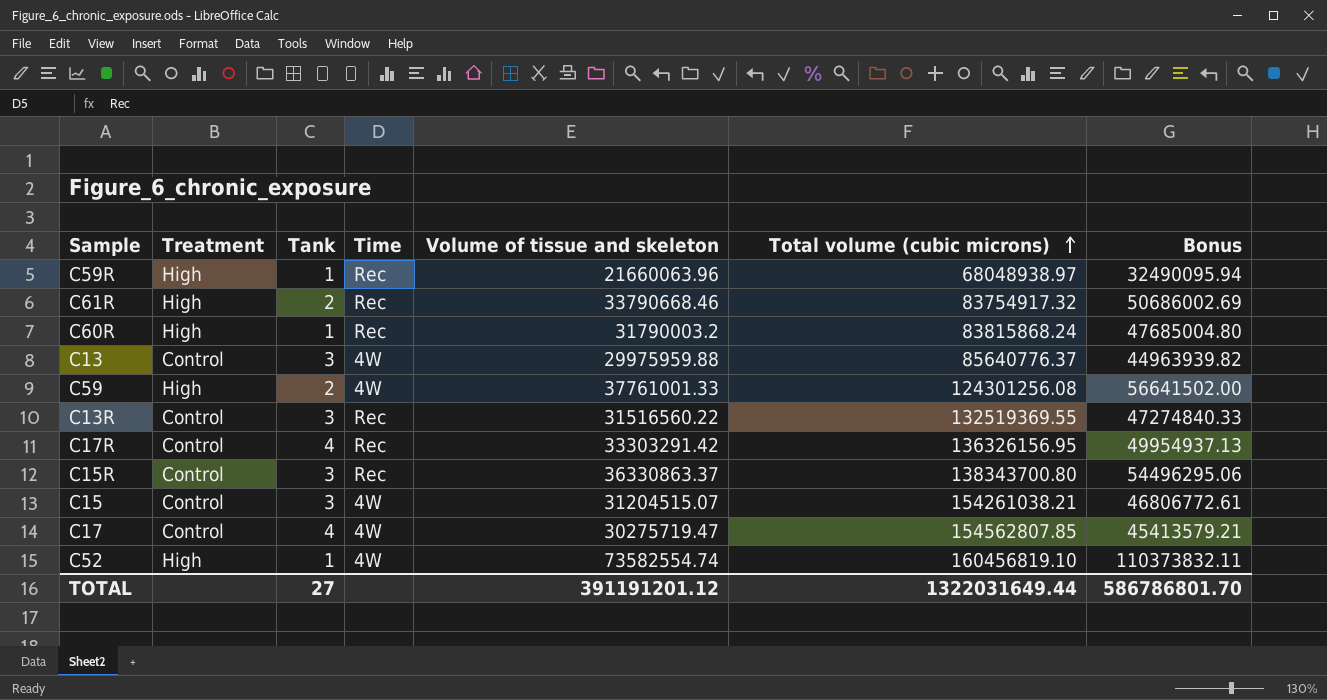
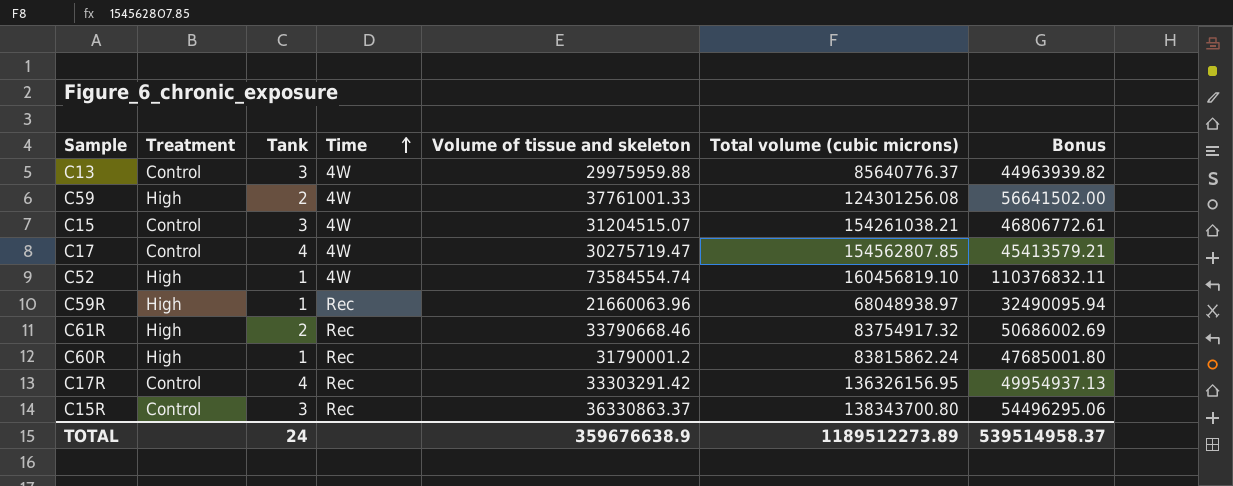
row order: Total volume (cubic microns) ascending -> Time ascending
row C13R: Control | 3 | Rec | 31516560.22 | 132519369.55 | 47274840.33 -> none
C52 | Volume of tissue and skeleton: 73582554.74 -> 73584554.74
C52 | Bonus: 110373832.11 -> 110376832.11
C60R | Volume of tissue and skeleton: 31790003.2 -> 31790001.2
C60R | Total volume (cubic microns): 83815868.24 -> 83815862.24
C60R | Bonus: 47685004.80 -> 47685001.80
TOTAL | Tank: 27 -> 24
TOTAL | Volume of tissue and skeleton: 391191201.12 -> 359676638.9
TOTAL | Total volume (cubic microns): 1322031649.44 -> 1189512273.89
TOTAL | Bonus: 586786801.70 -> 539514958.37

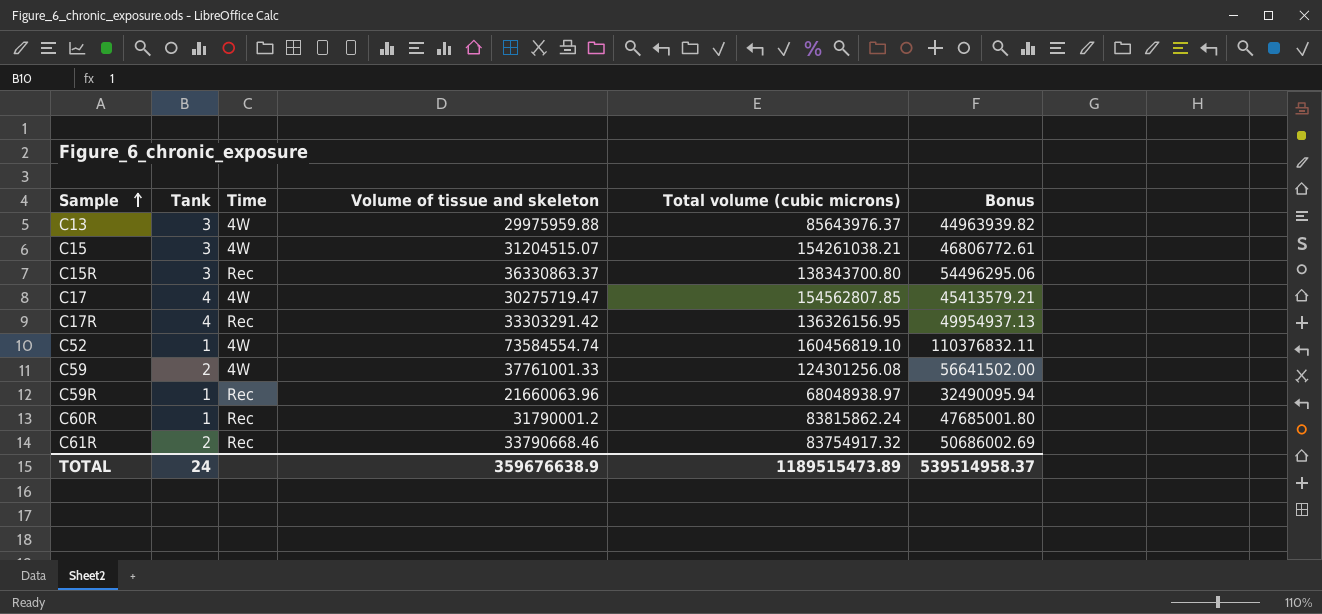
row order: Time ascending -> Sample ascending
column Treatment | position: 2 -> none
C13 | Total volume (cubic microns): 85640776.37 -> 85643976.37
TOTAL | Total volume (cubic microns): 1189512273.89 -> 1189515473.89

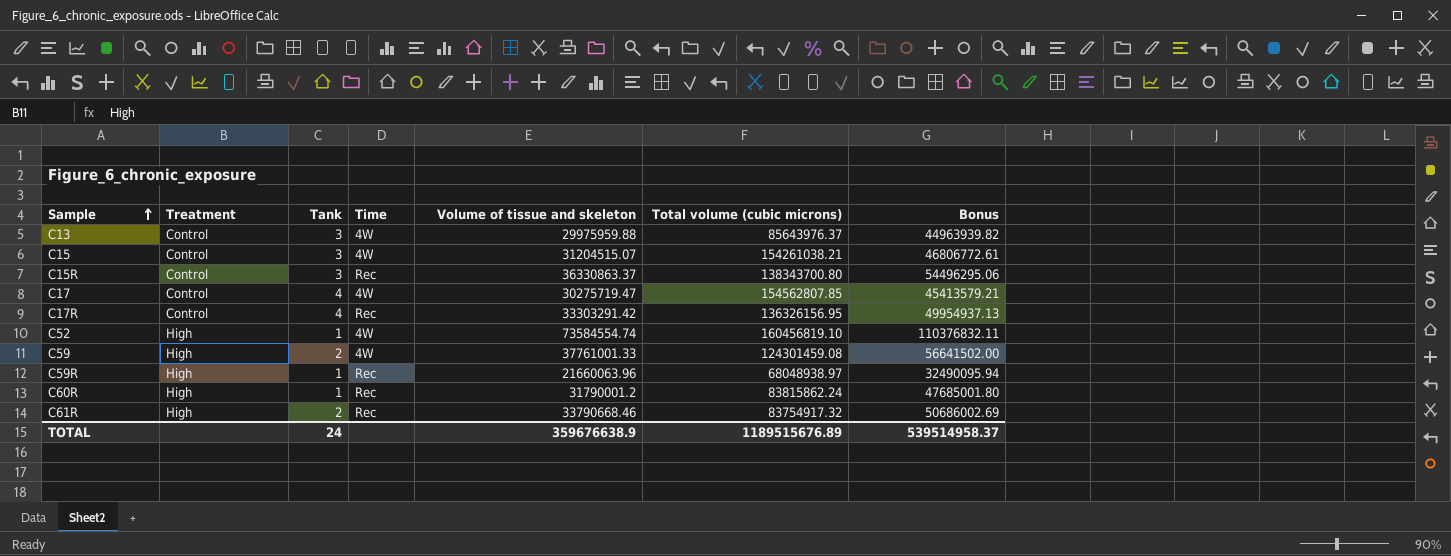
column Treatment | position: none -> 2
C59 | Total volume (cubic microns): 124301256.08 -> 124301459.08
TOTAL | Total volume (cubic microns): 1189515473.89 -> 1189515676.89

